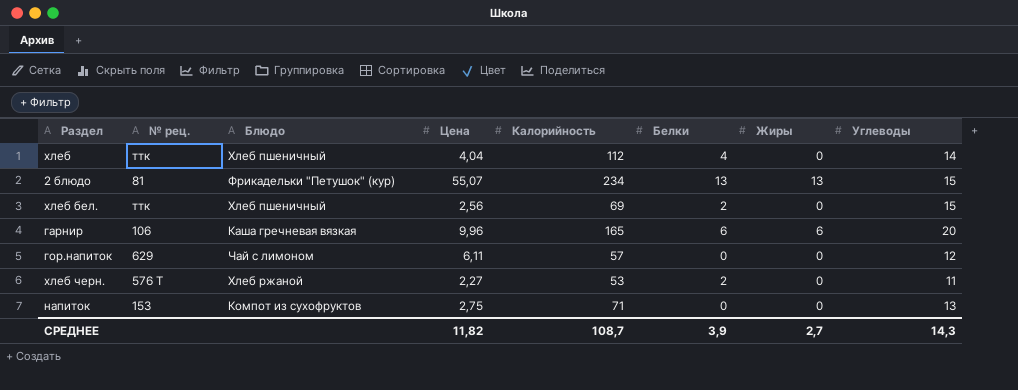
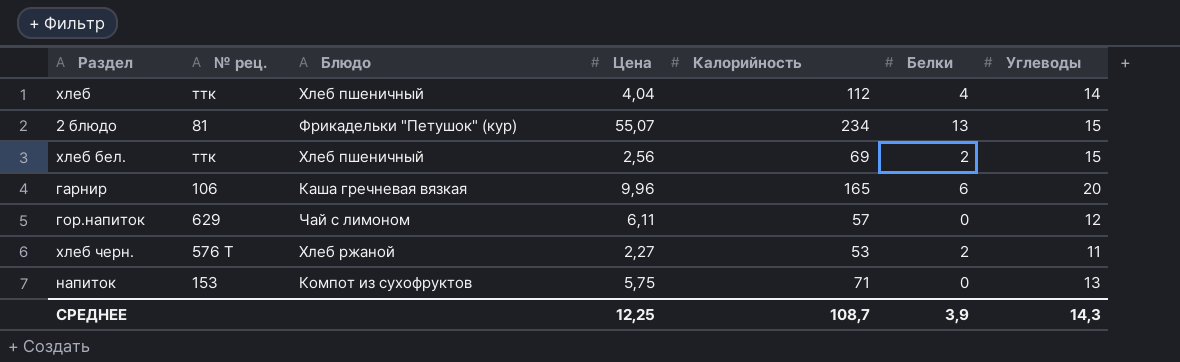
column Жиры | position: 7 -> none
напиток | Цена: 2,75 -> 5,75
СРЕДНЕЕ | Цена: 11,82 -> 12,25

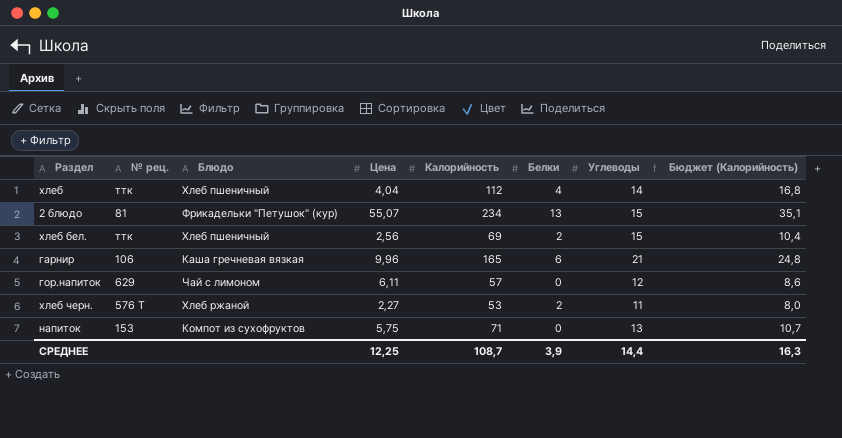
column Бюджет (Калорийность) | formula: none -> [Калорийность] * 0,15
гарнир | Углеводы: 20 -> 21
СРЕДНЕЕ | Углеводы: 14,3 -> 14,4

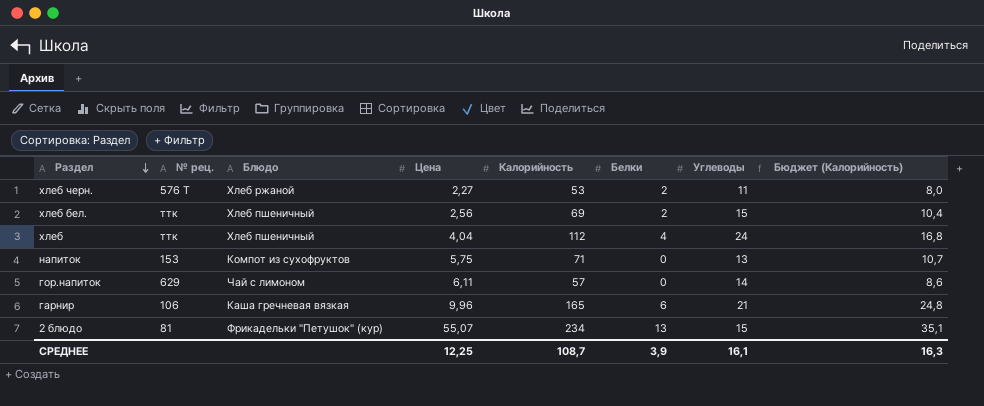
row order: none -> Раздел descending
хлеб | Углеводы: 14 -> 24
гор.напиток | Углеводы: 12 -> 14
СРЕДНЕЕ | Углеводы: 14,4 -> 16,1

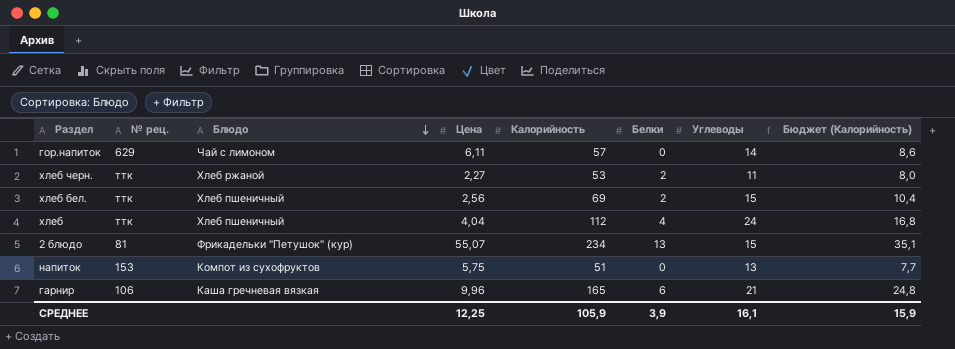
row order: Раздел descending -> Блюдо descending
хлеб черн. | № рец.: 576 Т -> ттк
напиток | Калорийность: 71 -> 51
напиток | Бюджет (Калорийность): 10,7 -> 7,7
СРЕДНЕЕ | Калорийность: 108,7 -> 105,9
СРЕДНЕЕ | Бюджет (Калорийность): 16,3 -> 15,9

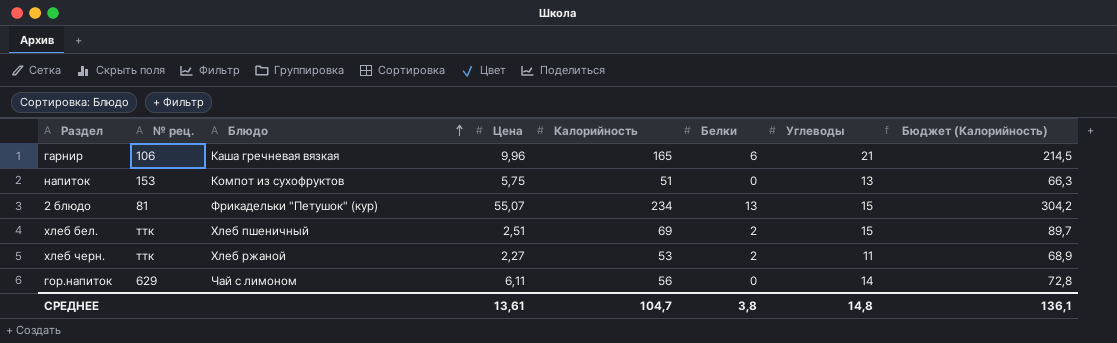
row order: Блюдо descending -> Блюдо ascending
column Бюджет (Калорийность) | formula: [Калорийность] * 0,15 -> [Калорийность] * 1,3
row хлеб: ттк | Хлеб пшеничный | 4,04 | 112 | 4 | 24 | 16,8 -> none
хлеб бел. | Цена: 2,56 -> 2,51
гор.напиток | Калорийность: 57 -> 56
СРЕДНЕЕ | Цена: 12,25 -> 13,61
СРЕДНЕЕ | Калорийность: 105,9 -> 104,7
СРЕДНЕЕ | Белки: 3,9 -> 3,8
СРЕДНЕЕ | Углеводы: 16,1 -> 14,8
СРЕДНЕЕ | Бюджет (Калорийность): 15,9 -> 136,1

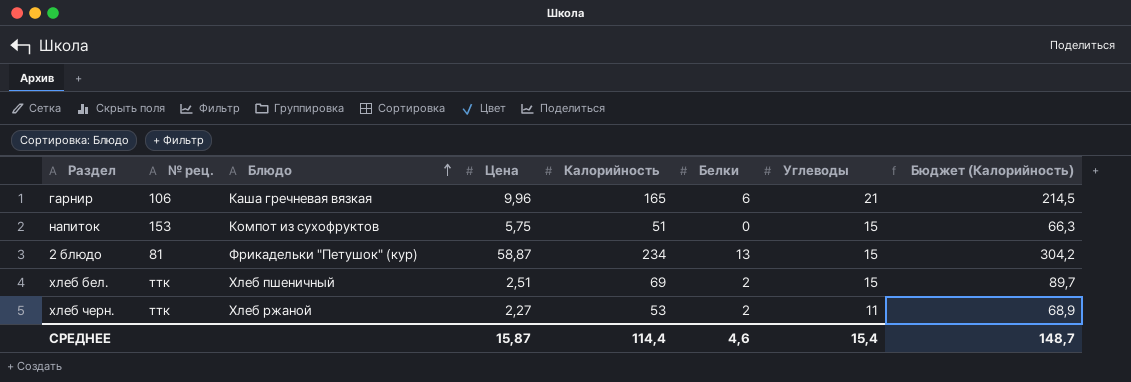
row гор.напиток: 629 | Чай с лимоном | 6,11 | 56 | 0 | 14 | 72,8 -> none
напиток | Углеводы: 13 -> 15
2 блюдо | Цена: 55,07 -> 58,87
СРЕДНЕЕ | Цена: 13,61 -> 15,87
СРЕДНЕЕ | Калорийность: 104,7 -> 114,4
СРЕДНЕЕ | Белки: 3,8 -> 4,6
СРЕДНЕЕ | Углеводы: 14,8 -> 15,4
СРЕДНЕЕ | Бюджет (Калорийность): 136,1 -> 148,7

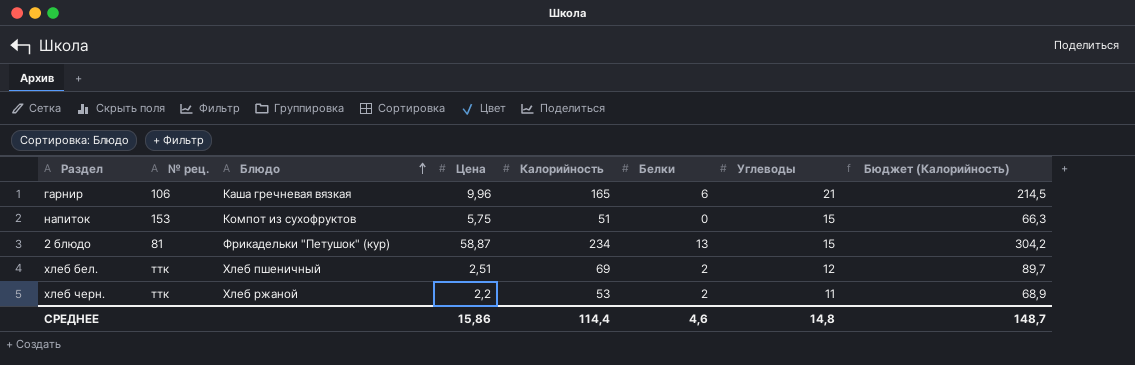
хлеб бел. | Углеводы: 15 -> 12
хлеб черн. | Цена: 2,27 -> 2,2
СРЕДНЕЕ | Цена: 15,87 -> 15,86
СРЕДНЕЕ | Углеводы: 15,4 -> 14,8

